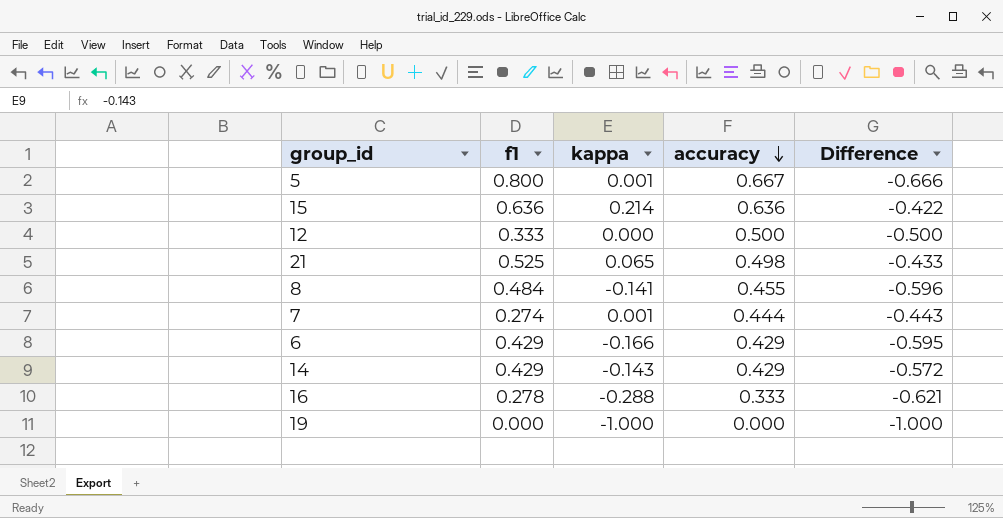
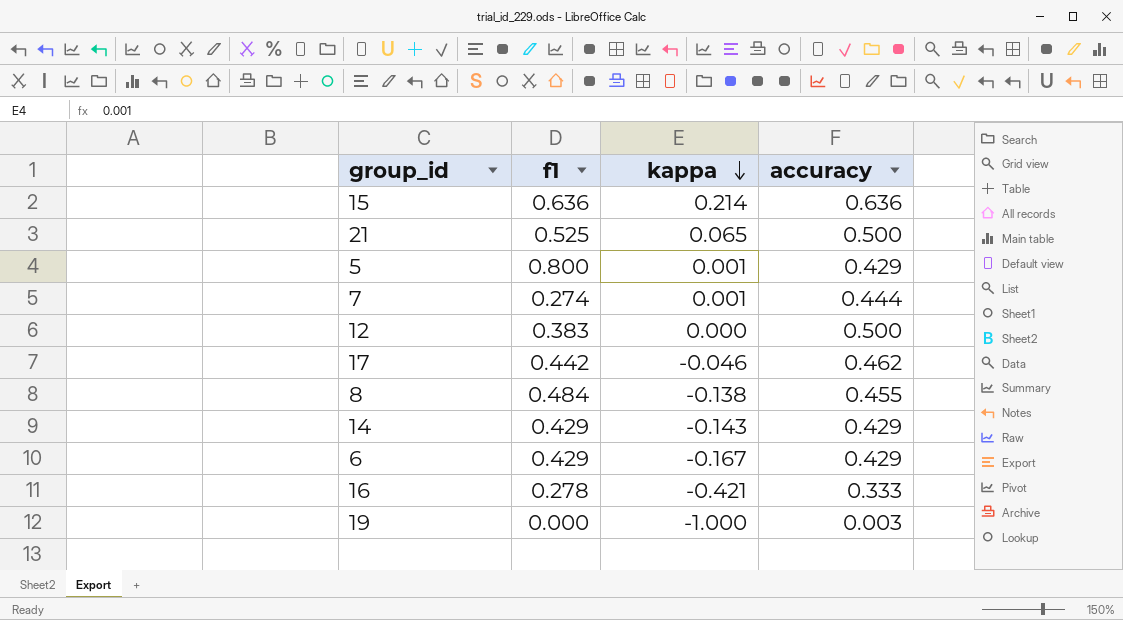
row order: accuracy descending -> kappa descending
column Difference | formula: [kappa] - [accuracy] -> none
21 | accuracy: 0.498 -> 0.500
5 | accuracy: 0.667 -> 0.429
12 | f1: 0.333 -> 0.383
row 17: none -> 0.442 | -0.046 | 0.462
8 | kappa: -0.141 -> -0.138
6 | kappa: -0.166 -> -0.167
16 | kappa: -0.288 -> -0.421
19 | accuracy: 0.000 -> 0.003

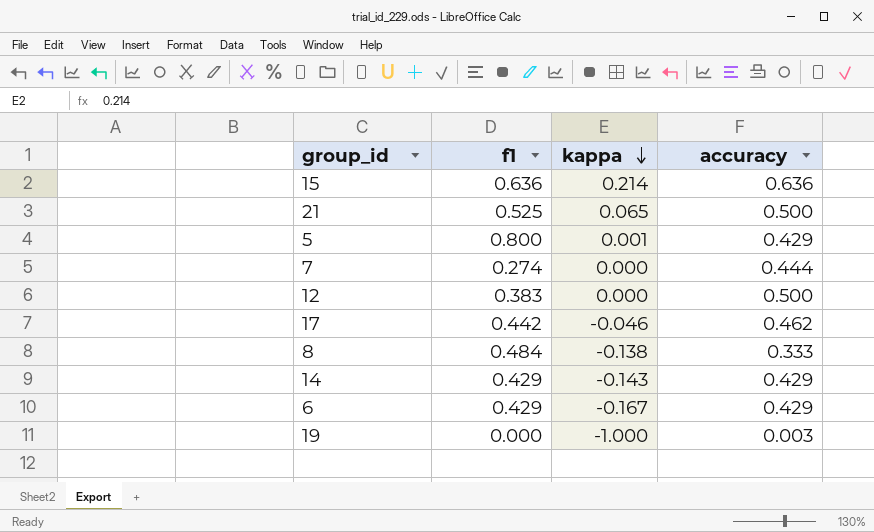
row 16: 0.278 | -0.421 | 0.333 -> none
7 | kappa: 0.001 -> 0.000
8 | accuracy: 0.455 -> 0.333

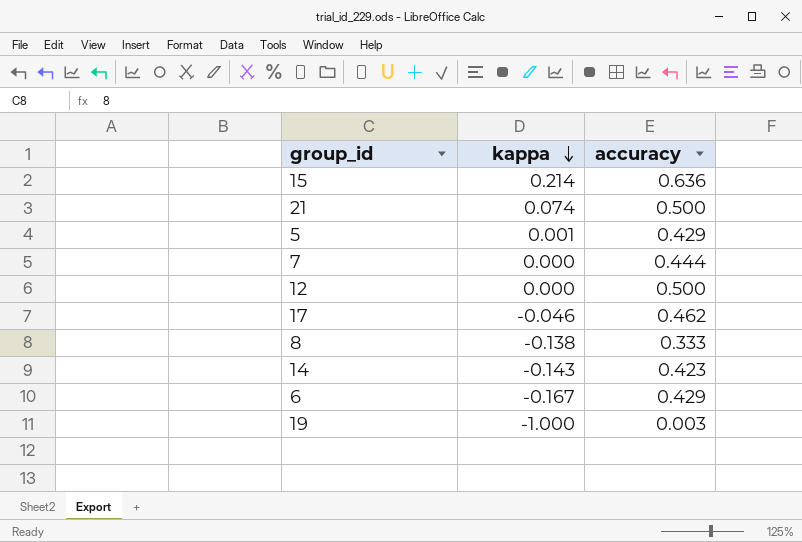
column f1 | position: 2 -> none
21 | kappa: 0.065 -> 0.074
14 | accuracy: 0.429 -> 0.423

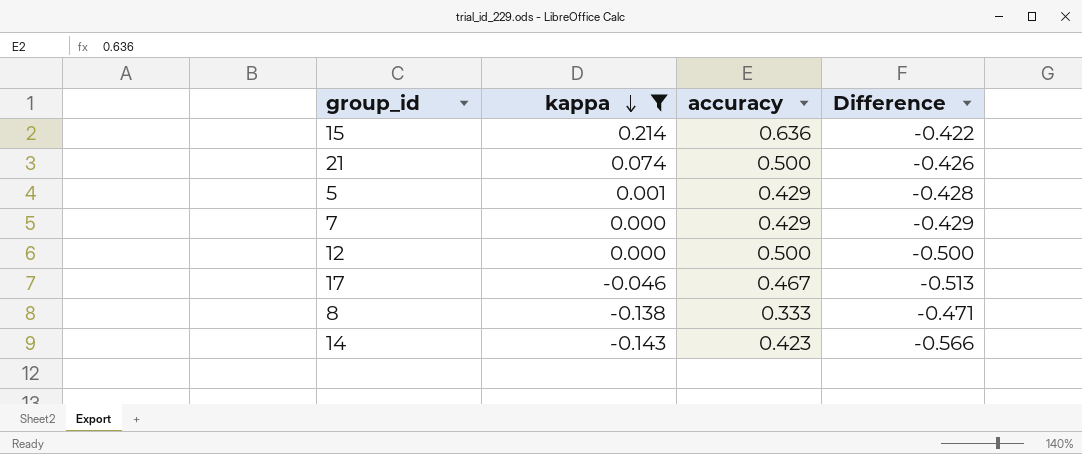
filter: none -> kappa >= -0.143
column Difference | formula: none -> [kappa] - [accuracy]
7 | accuracy: 0.444 -> 0.429
17 | accuracy: 0.462 -> 0.467

